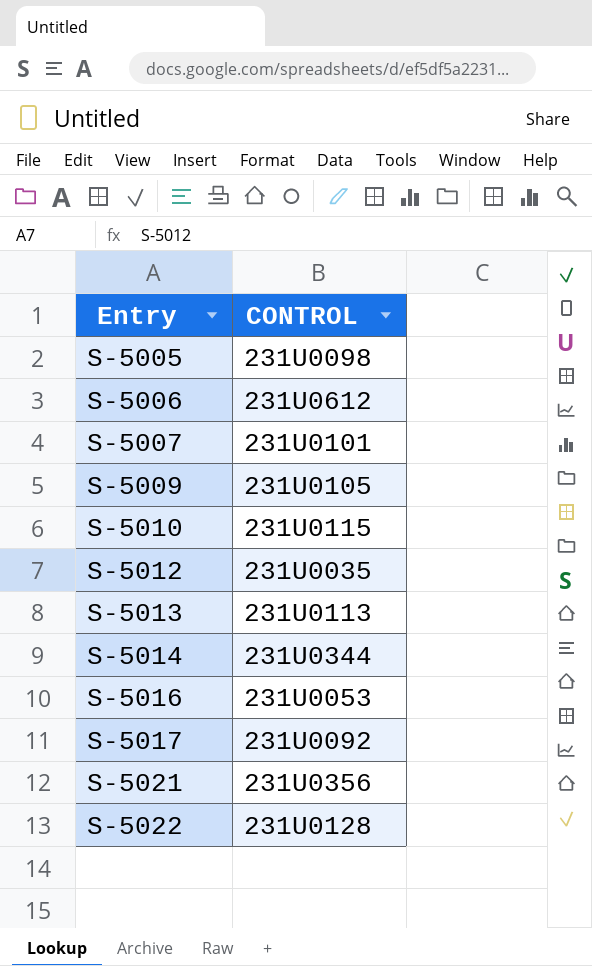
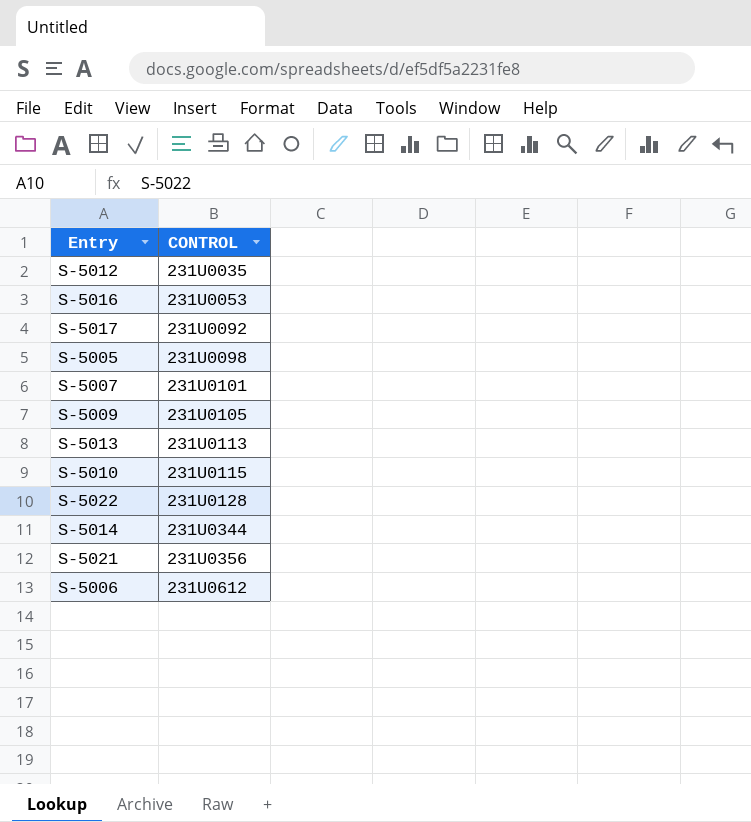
row order: Entry ascending -> CONTROL ascending

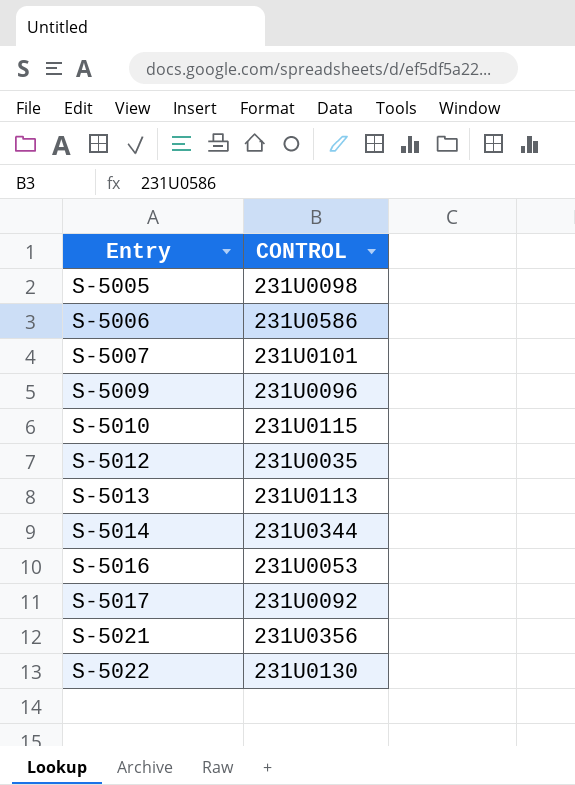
row order: CONTROL ascending -> Entry ascending
S-5006 | CONTROL: 231U0612 -> 231U0586
S-5009 | CONTROL: 231U0105 -> 231U0096
S-5022 | CONTROL: 231U0128 -> 231U0130

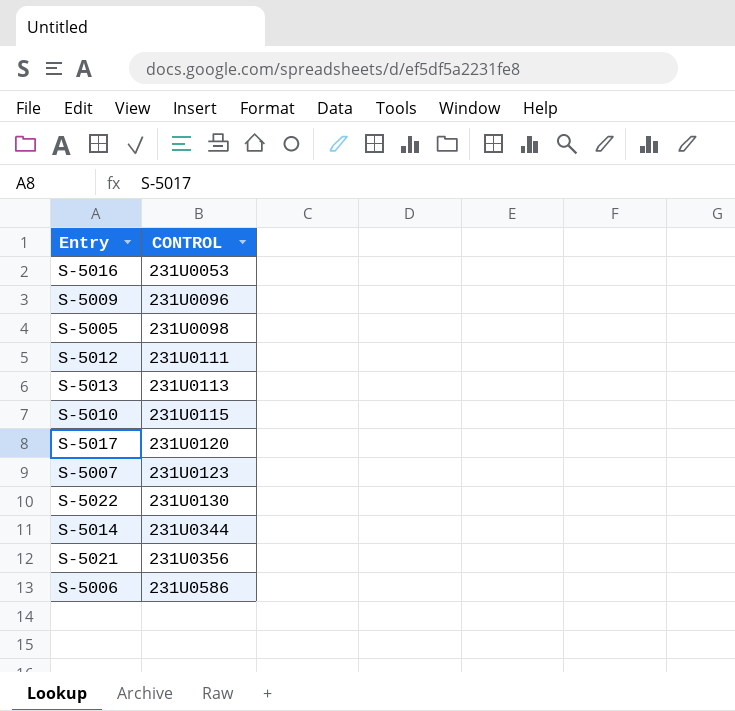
row order: Entry ascending -> CONTROL ascending
S-5012 | CONTROL: 231U0035 -> 231U0111
S-5017 | CONTROL: 231U0092 -> 231U0120
S-5007 | CONTROL: 231U0101 -> 231U0123

